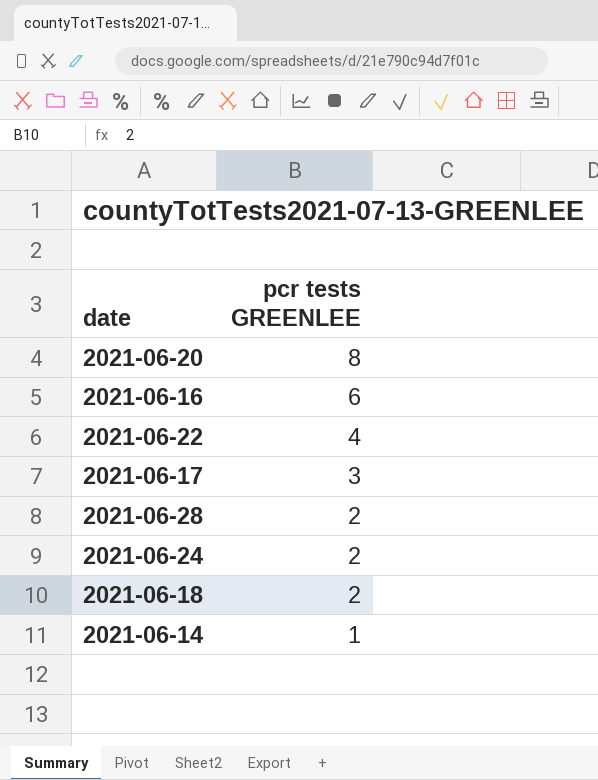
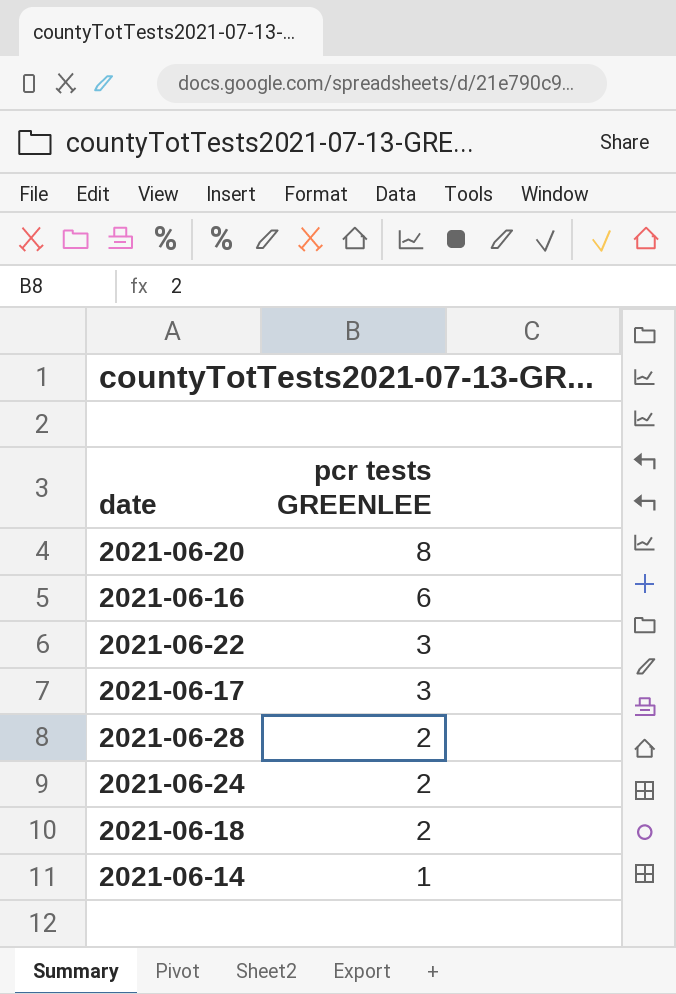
2021-06-22 | pcr tests GREENLEE: 4 -> 3

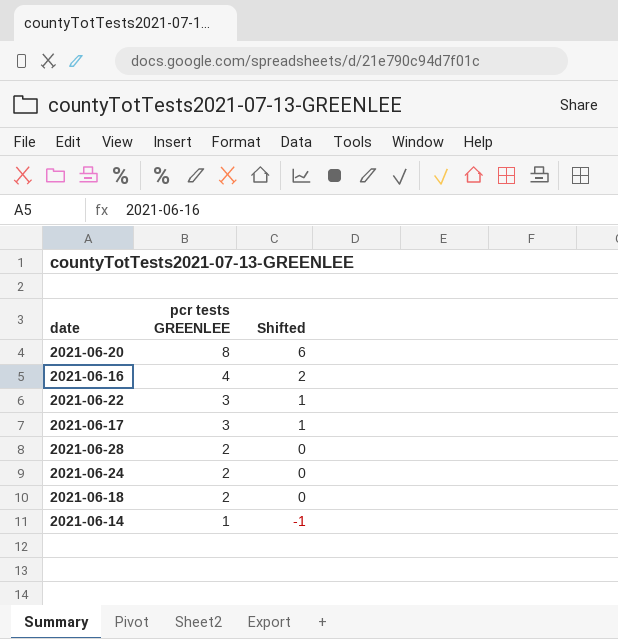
column Shifted | formula: none -> [pcr tests GREENLEE] - 2
2021-06-16 | pcr tests GREENLEE: 6 -> 4

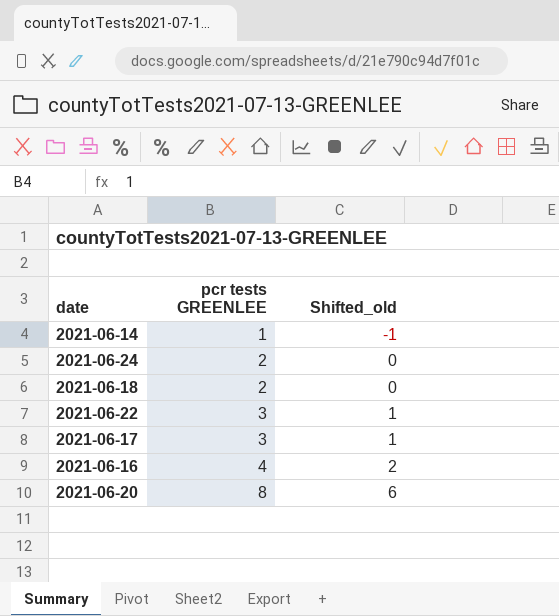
row order: pcr tests GREENLEE descending -> pcr tests GREENLEE ascending
column name: Shifted -> Shifted_old
row 2021-06-28: 2 | 0 -> none

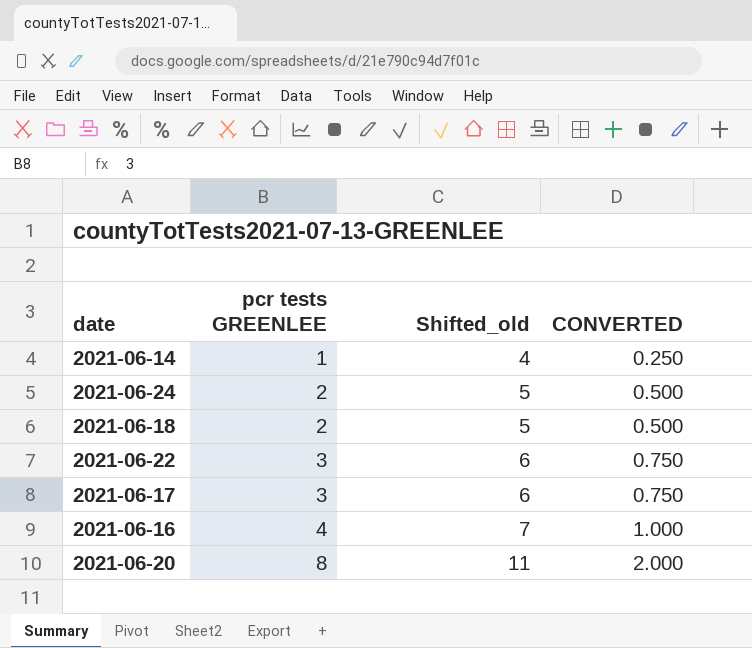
column Shifted_old | formula: [pcr tests GREENLEE] - 2 -> [pcr tests GREENLEE] + 3
column CONVERTED | formula: none -> [pcr tests GREENLEE] * 0.25

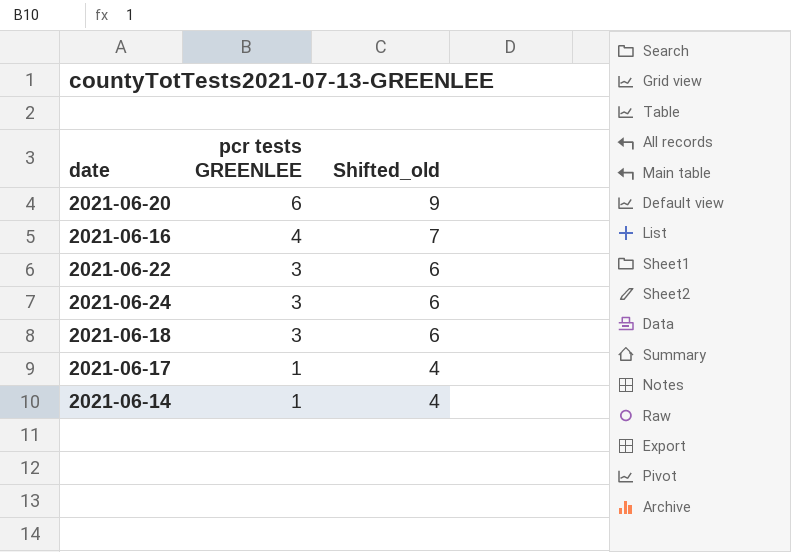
row order: pcr tests GREENLEE ascending -> pcr tests GREENLEE descending
column CONVERTED | formula: [pcr tests GREENLEE] * 0.25 -> none
2021-06-20 | pcr tests GREENLEE: 8 -> 6
2021-06-20 | Shifted_old: 11 -> 9
2021-06-24 | pcr tests GREENLEE: 2 -> 3
2021-06-24 | Shifted_old: 5 -> 6
2021-06-18 | pcr tests GREENLEE: 2 -> 3
2021-06-18 | Shifted_old: 5 -> 6
2021-06-17 | pcr tests GREENLEE: 3 -> 1
2021-06-17 | Shifted_old: 6 -> 4

